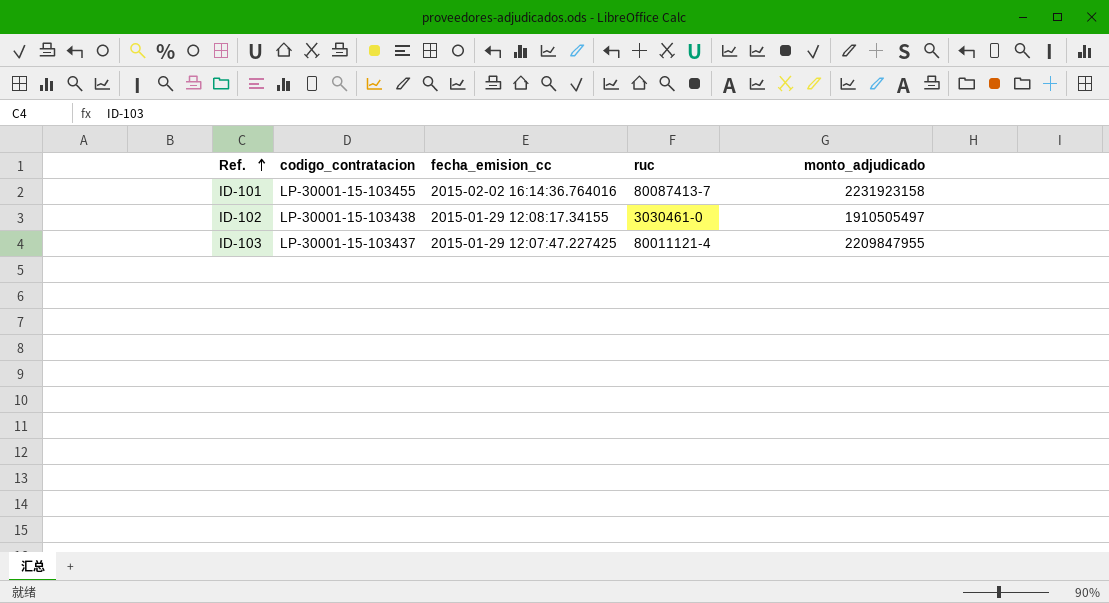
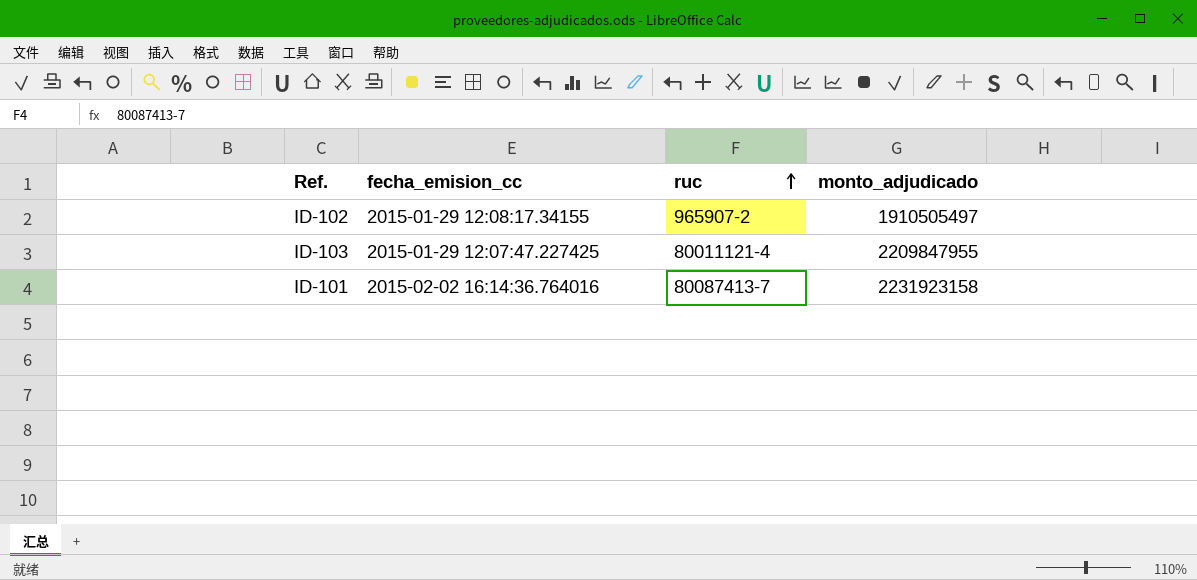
row order: Ref. ascending -> ruc ascending
column codigo_contratacion | position: 2 -> none
ID-102 | ruc: 3030461-0 -> 965907-2

